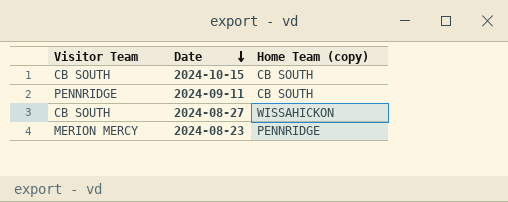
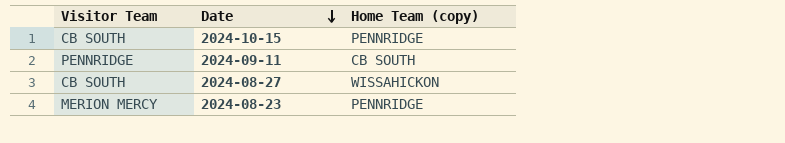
2024-10-15 | Home Team (copy): CB SOUTH -> PENNRIDGE

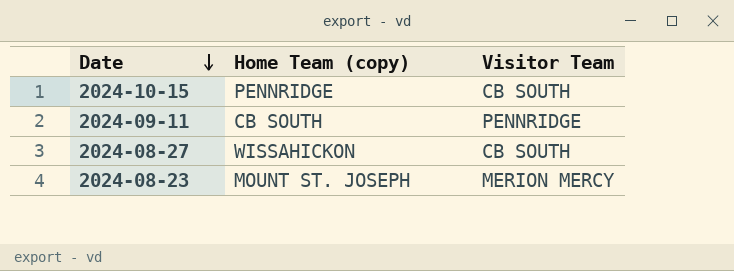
column Visitor Team | position: 1 -> 3
2024-08-23 | Home Team (copy): PENNRIDGE -> MOUNT ST. JOSEPH

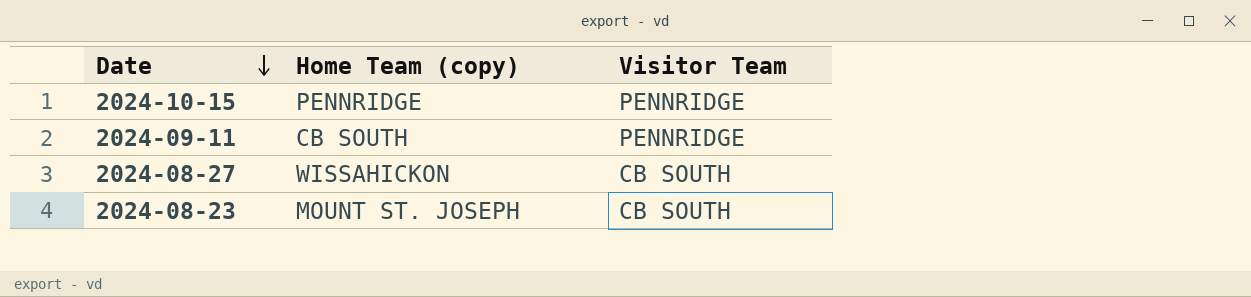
2024-10-15 | Visitor Team: CB SOUTH -> PENNRIDGE
2024-08-23 | Visitor Team: MERION MERCY -> CB SOUTH

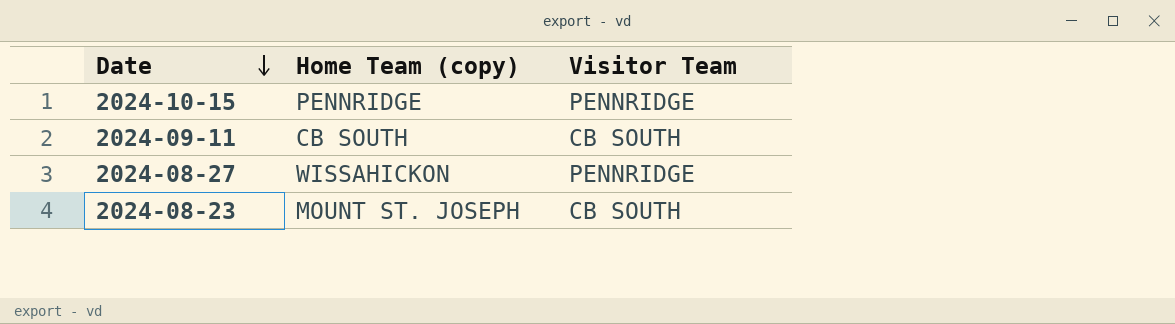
2024-09-11 | Visitor Team: PENNRIDGE -> CB SOUTH
2024-08-27 | Visitor Team: CB SOUTH -> PENNRIDGE

